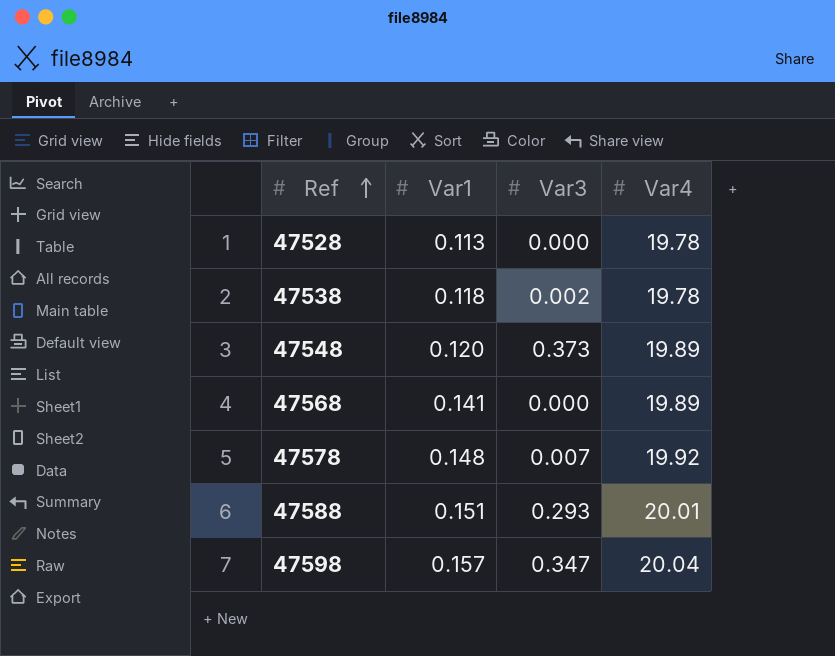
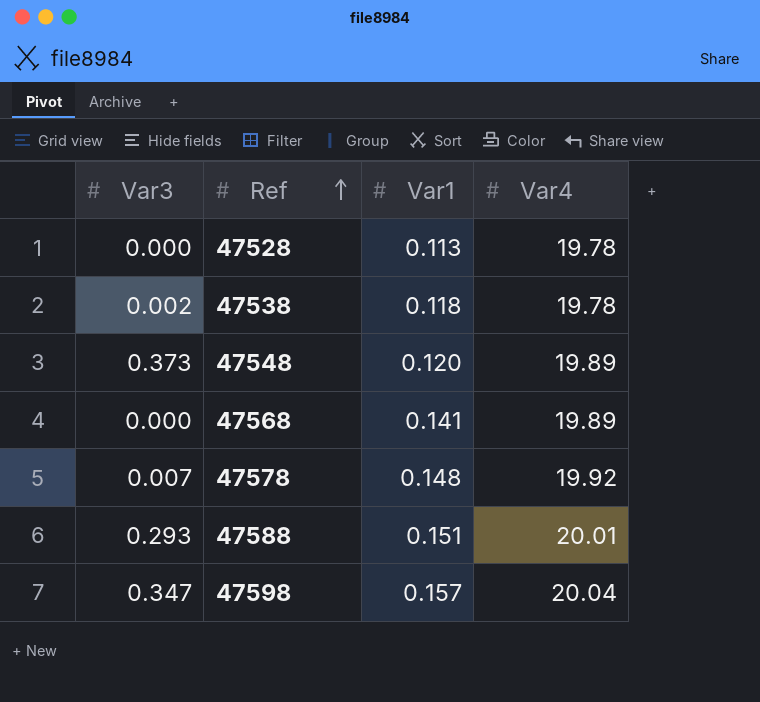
column Var3 | position: 3 -> 1

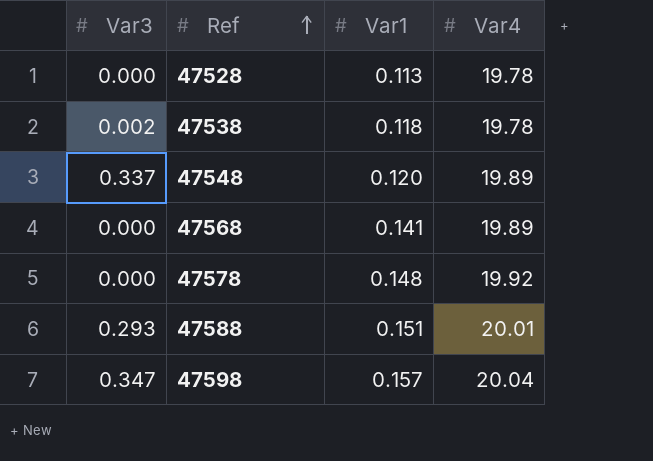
47548 | Var3: 0.373 -> 0.337
47578 | Var3: 0.007 -> 0.000

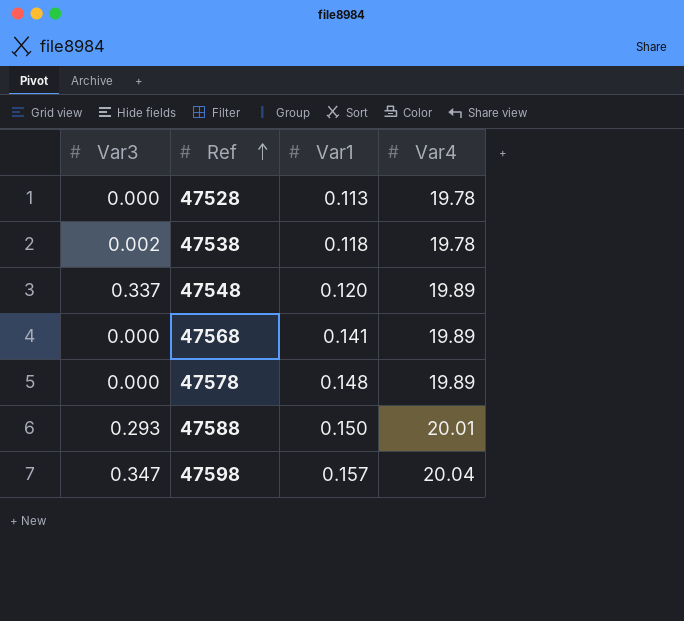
47578 | Var4: 19.92 -> 19.89
47588 | Var1: 0.151 -> 0.150

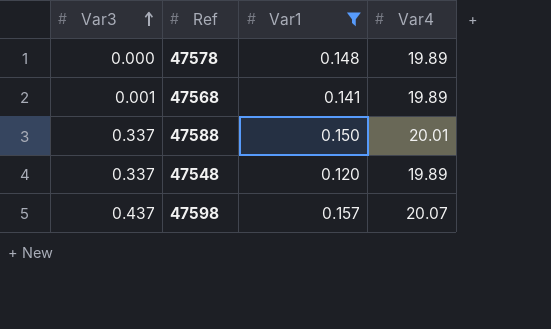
filter: none -> Var1 >= 0.120
row order: Ref ascending -> Var3 ascending
47568 | Var3: 0.000 -> 0.001
47588 | Var3: 0.293 -> 0.337
47598 | Var3: 0.347 -> 0.437
47598 | Var4: 20.04 -> 20.07

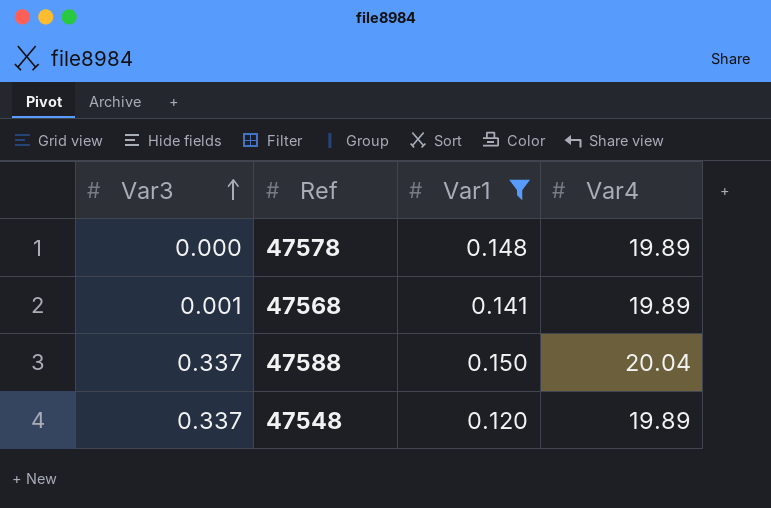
row 47598: 0.437 | 0.157 | 20.07 -> none
47588 | Var4: 20.01 -> 20.04

